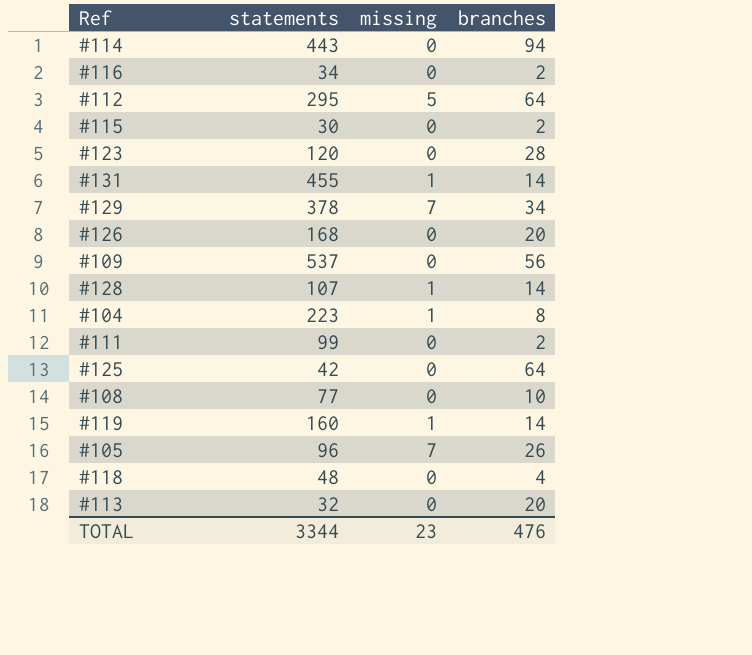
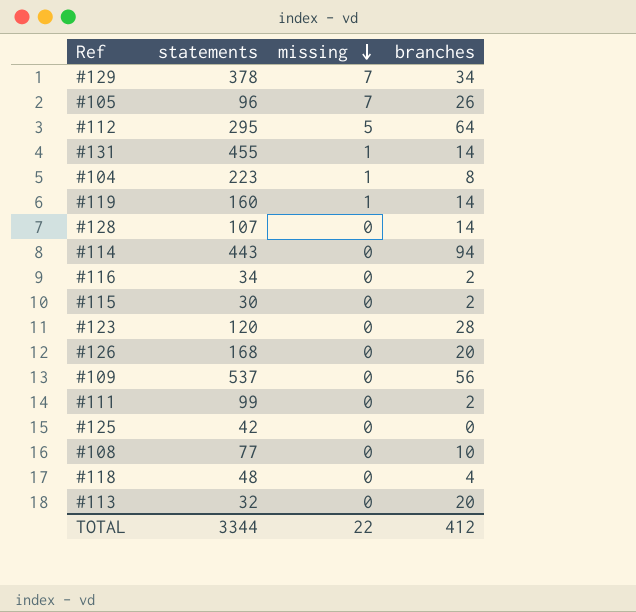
row order: none -> missing descending
#128 | missing: 1 -> 0
#125 | branches: 64 -> 0
TOTAL | missing: 23 -> 22
TOTAL | branches: 476 -> 412

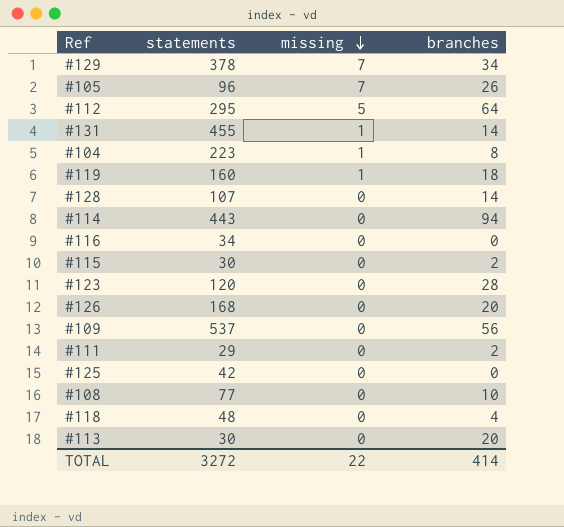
#119 | branches: 14 -> 18
#116 | branches: 2 -> 0
#111 | statements: 99 -> 29
#113 | statements: 32 -> 30
TOTAL | statements: 3344 -> 3272
TOTAL | branches: 412 -> 414

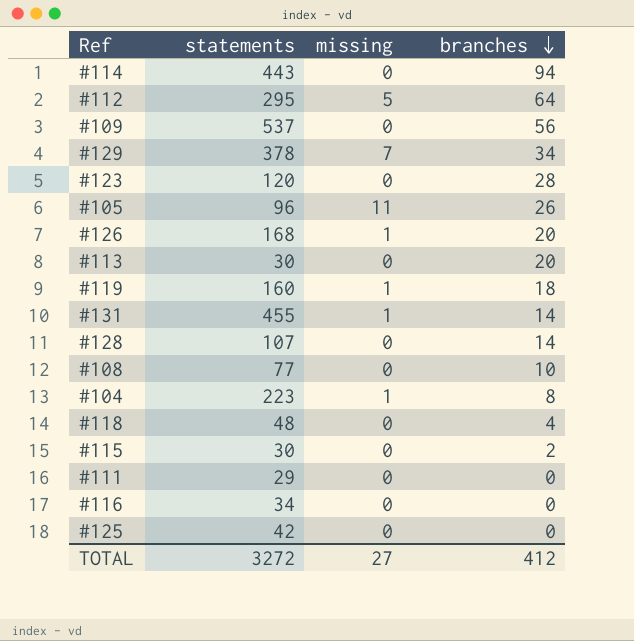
row order: missing descending -> branches descending
#105 | missing: 7 -> 11
#126 | missing: 0 -> 1
#111 | branches: 2 -> 0
TOTAL | missing: 22 -> 27
TOTAL | branches: 414 -> 412

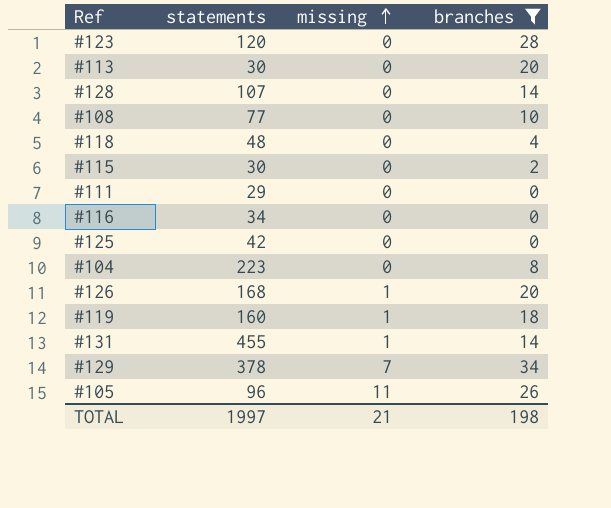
filter: none -> branches <= 34
row order: branches descending -> missing ascending
#104 | missing: 1 -> 0
TOTAL | statements: 3272 -> 1997
TOTAL | missing: 27 -> 21
TOTAL | branches: 412 -> 198

